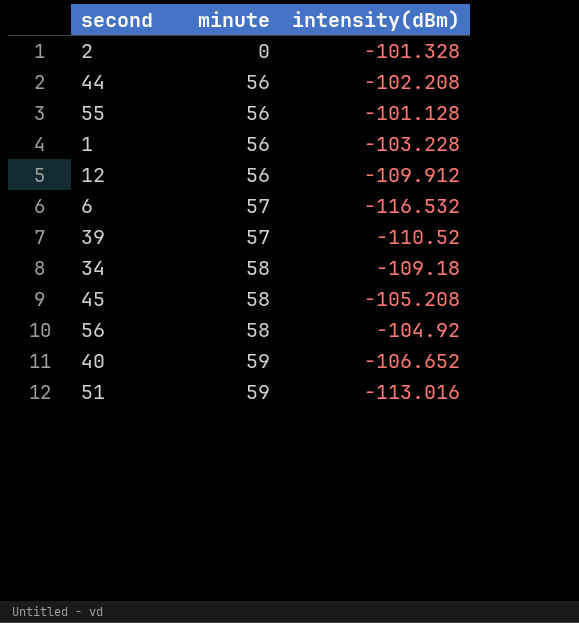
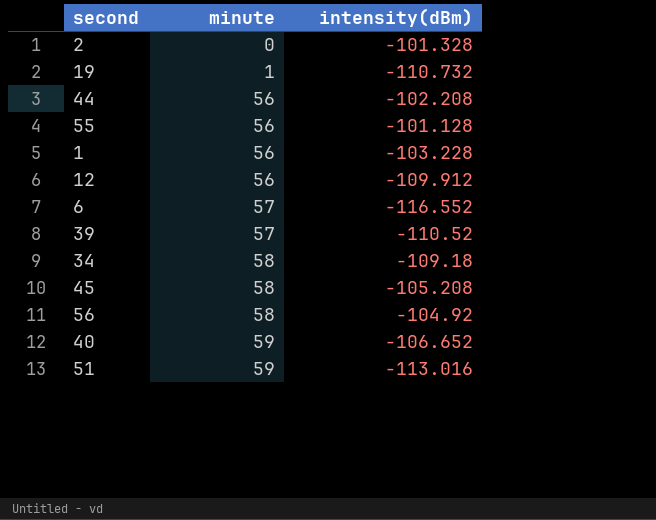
row 19: none -> 1 | -110.732
6 | intensity(dBm): -116.532 -> -116.552

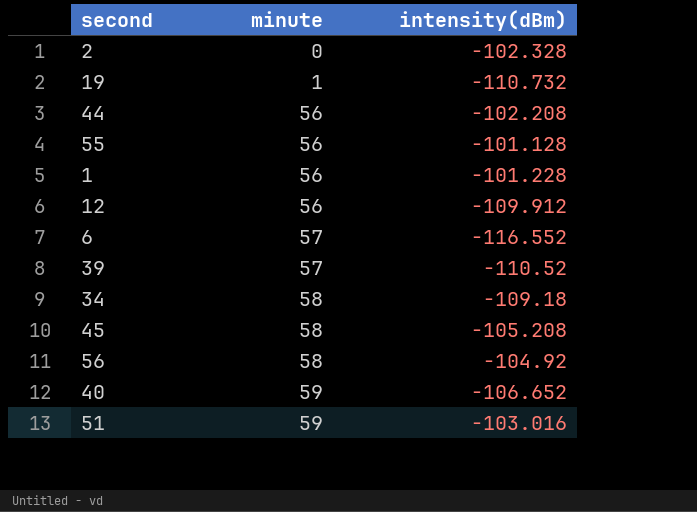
2 | intensity(dBm): -101.328 -> -102.328
1 | intensity(dBm): -103.228 -> -101.228
51 | intensity(dBm): -113.016 -> -103.016

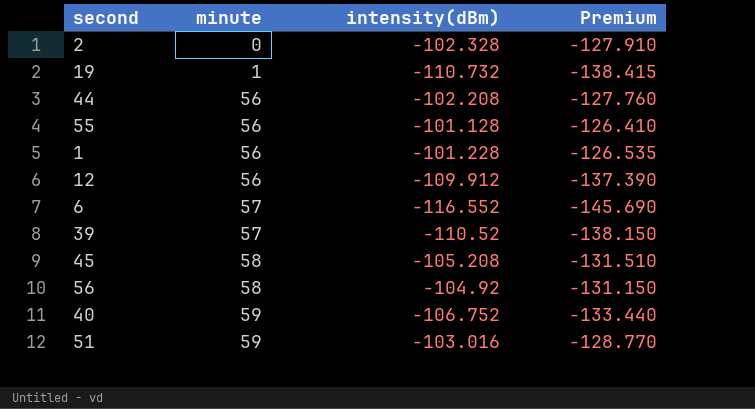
column Premium | formula: none -> [intensity(dBm)] * 1.25
row 34: 58 | -109.18 -> none
40 | intensity(dBm): -106.652 -> -106.752

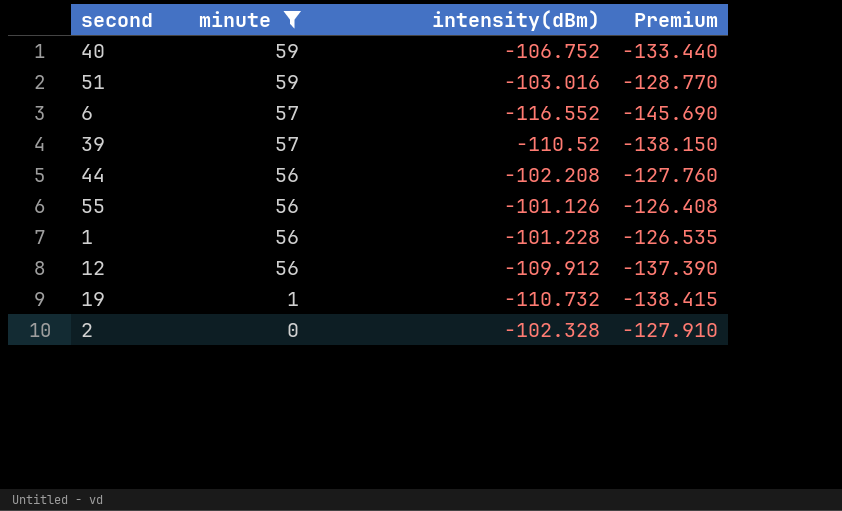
filter: none -> minute != 58
row order: minute ascending -> minute descending
55 | intensity(dBm): -101.128 -> -101.126
55 | Premium: -126.410 -> -126.408

